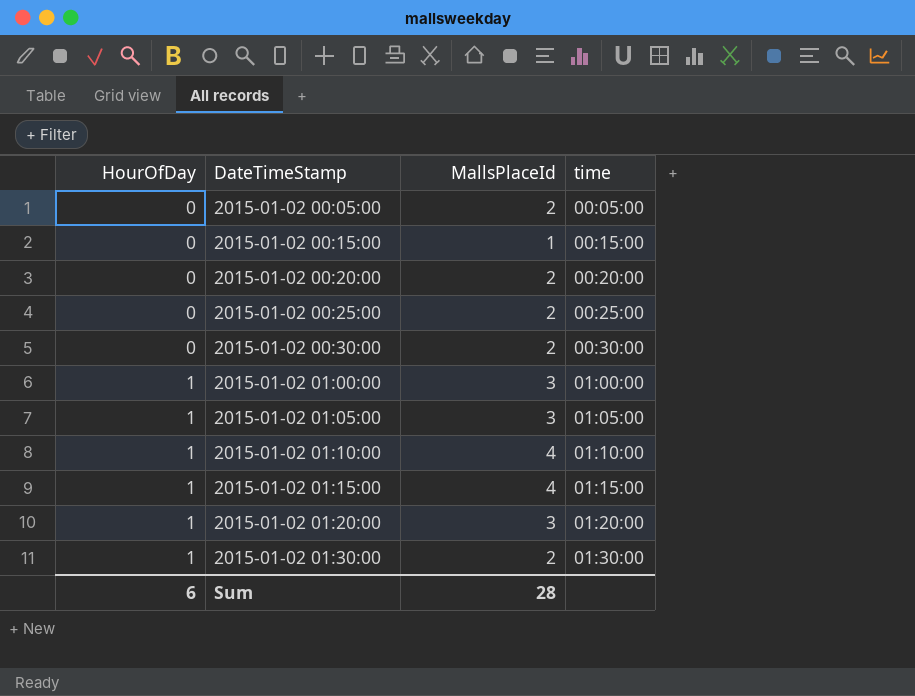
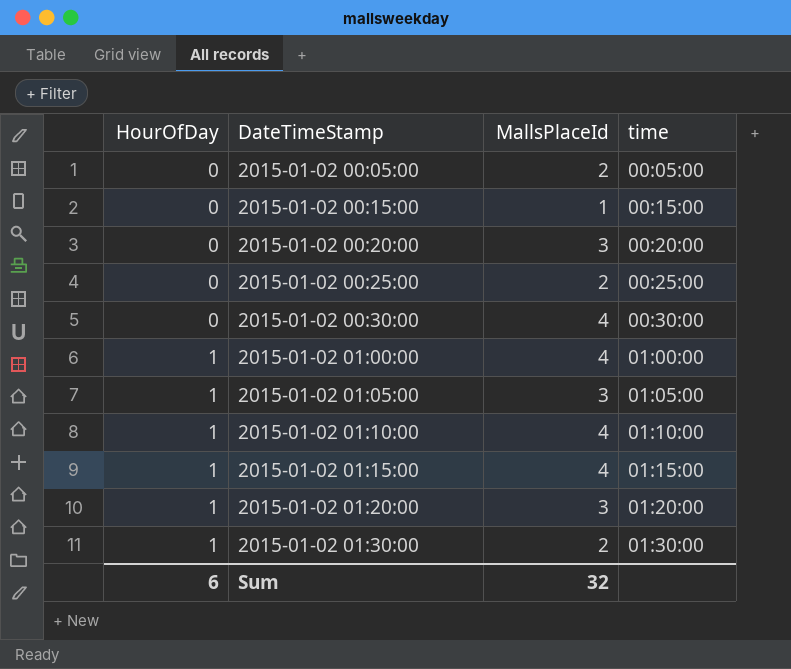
2015-01-02 00:20:00 | MallsPlaceId: 2 -> 3
2015-01-02 00:30:00 | MallsPlaceId: 2 -> 4
2015-01-02 01:00:00 | MallsPlaceId: 3 -> 4
Sum | MallsPlaceId: 28 -> 32

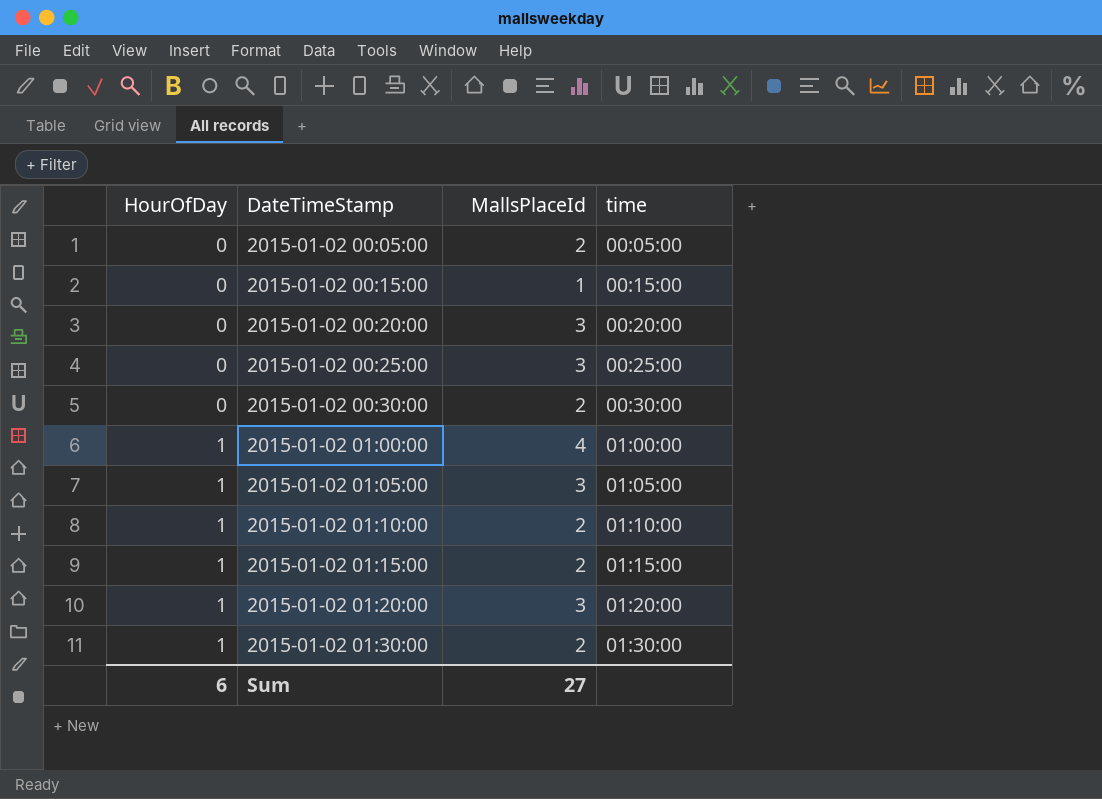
2015-01-02 00:25:00 | MallsPlaceId: 2 -> 3
2015-01-02 00:30:00 | MallsPlaceId: 4 -> 2
2015-01-02 01:10:00 | MallsPlaceId: 4 -> 2
2015-01-02 01:15:00 | MallsPlaceId: 4 -> 2
Sum | MallsPlaceId: 32 -> 27

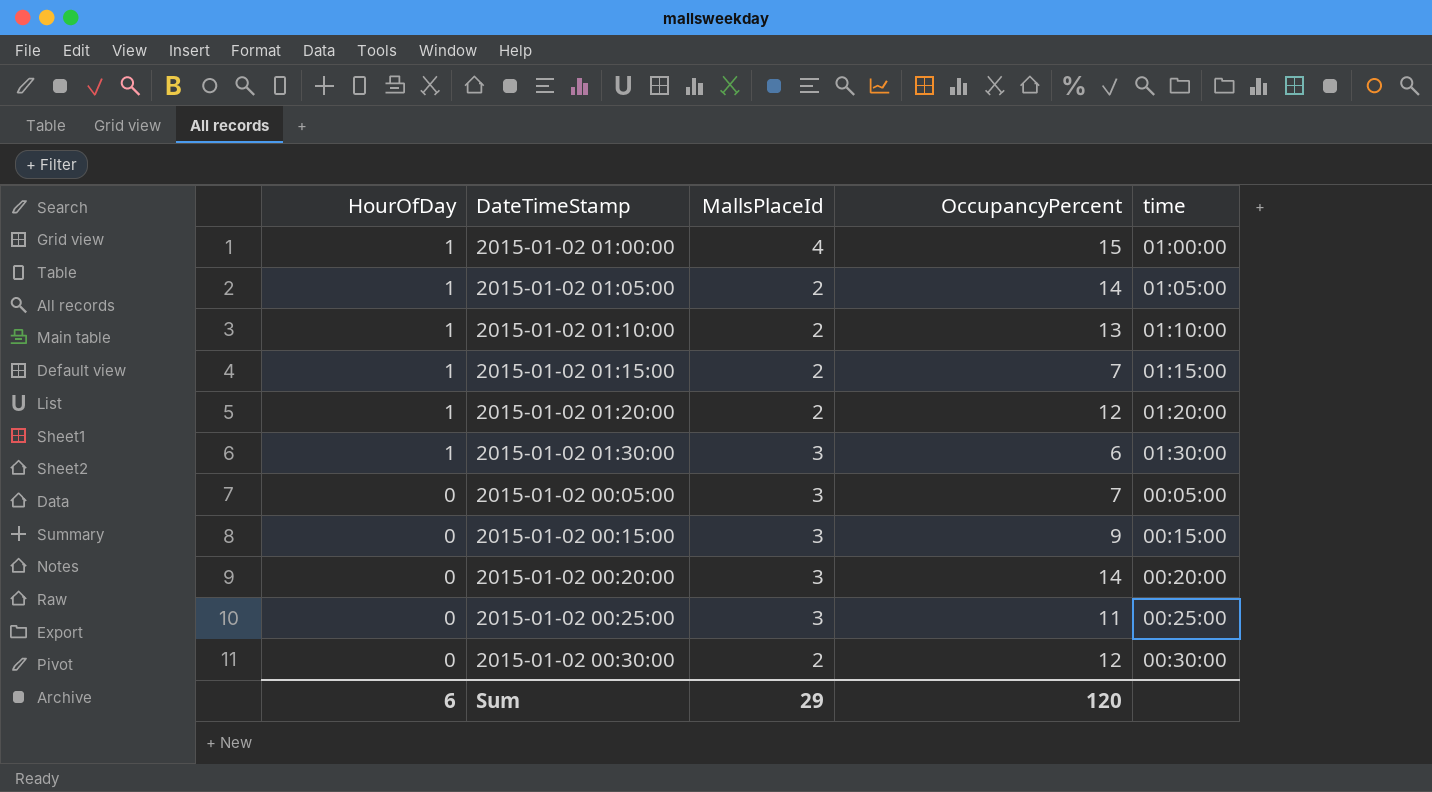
row order: HourOfDay ascending -> HourOfDay descending
column OccupancyPercent | position: none -> 4
2015-01-02 01:05:00 | MallsPlaceId: 3 -> 2
2015-01-02 01:20:00 | MallsPlaceId: 3 -> 2
2015-01-02 01:30:00 | MallsPlaceId: 2 -> 3
2015-01-02 00:05:00 | MallsPlaceId: 2 -> 3
2015-01-02 00:15:00 | MallsPlaceId: 1 -> 3
Sum | MallsPlaceId: 27 -> 29

